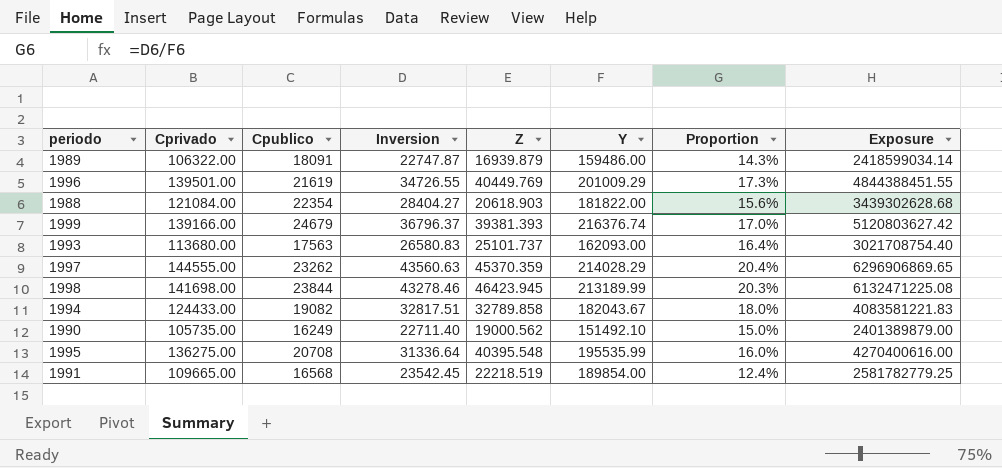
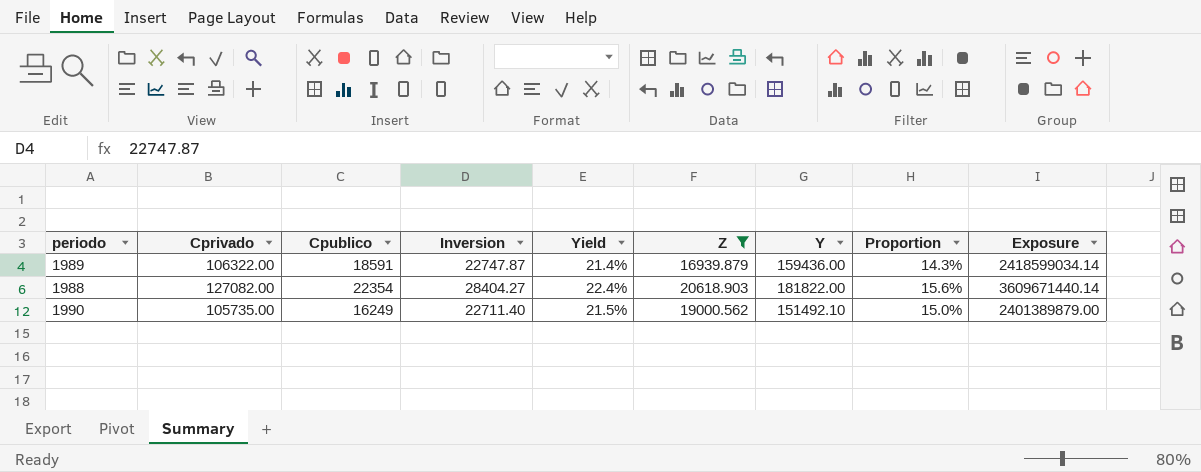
filter: none -> Z <= 20618.903
column Yield | formula: none -> [Inversion] / [Cprivado]
1989 | Cpublico: 18091 -> 18591
1989 | Y: 159486.00 -> 159436.00
1988 | Cprivado: 121084.00 -> 127082.00
1988 | Exposure: 3439302628.68 -> 3609671440.14

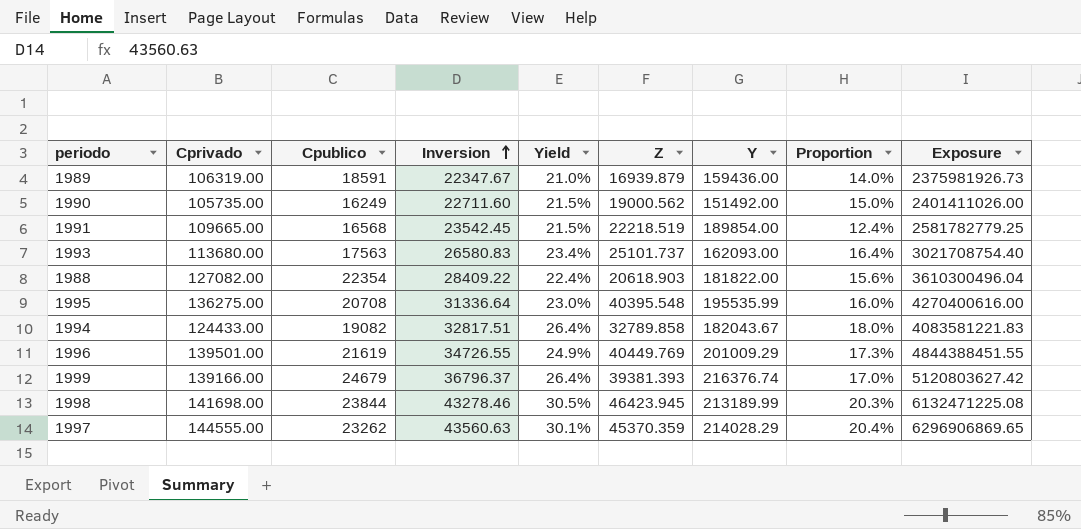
filter: Z <= 20618.903 -> none
row order: none -> Inversion ascending
1989 | Cprivado: 106322.00 -> 106319.00
1989 | Inversion: 22747.87 -> 22347.67
1989 | Yield: 21.4% -> 21.0%
1989 | Proportion: 14.3% -> 14.0%
1989 | Exposure: 2418599034.14 -> 2375981926.73
1990 | Inversion: 22711.40 -> 22711.60
1990 | Y: 151492.10 -> 151492.00
1990 | Exposure: 2401389879.00 -> 2401411026.00
1988 | Inversion: 28404.27 -> 28409.22
1988 | Exposure: 3609671440.14 -> 3610300496.04

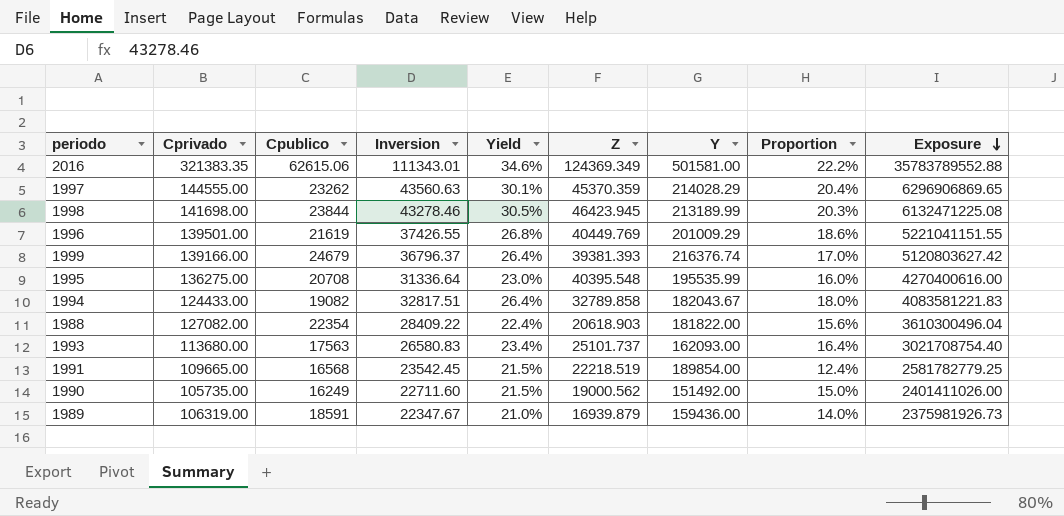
row order: Inversion ascending -> Exposure descending
row 2016: none -> 321383.35 | 62615.06 | 111343.01 | 34.6% | 124369.349 | 501581.00 | 22.2% | 35783789552.88
1996 | Inversion: 34726.55 -> 37426.55
1996 | Yield: 24.9% -> 26.8%
1996 | Proportion: 17.3% -> 18.6%
1996 | Exposure: 4844388451.55 -> 5221041151.55

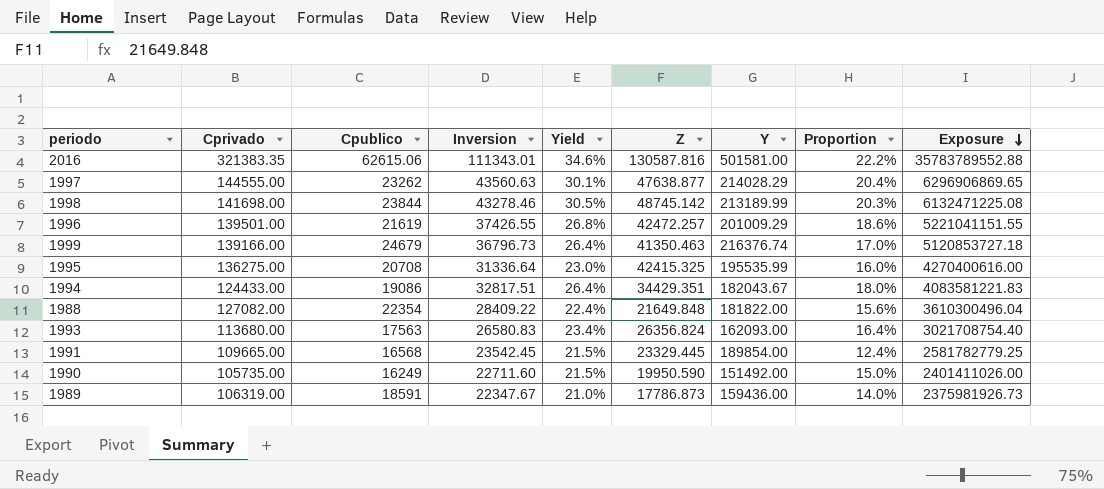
2016 | Z: 124369.349 -> 130587.816
1997 | Z: 45370.359 -> 47638.877
1998 | Z: 46423.945 -> 48745.142
1996 | Z: 40449.769 -> 42472.257
1999 | Inversion: 36796.37 -> 36796.73
1999 | Z: 39381.393 -> 41350.463
1999 | Exposure: 5120803627.42 -> 5120853727.18
1995 | Z: 40395.548 -> 42415.325
1994 | Cpublico: 19082 -> 19086
1994 | Z: 32789.858 -> 34429.351
1988 | Z: 20618.903 -> 21649.848
1993 | Z: 25101.737 -> 26356.824
1991 | Z: 22218.519 -> 23329.445
1990 | Z: 19000.562 -> 19950.590
1989 | Z: 16939.879 -> 17786.873

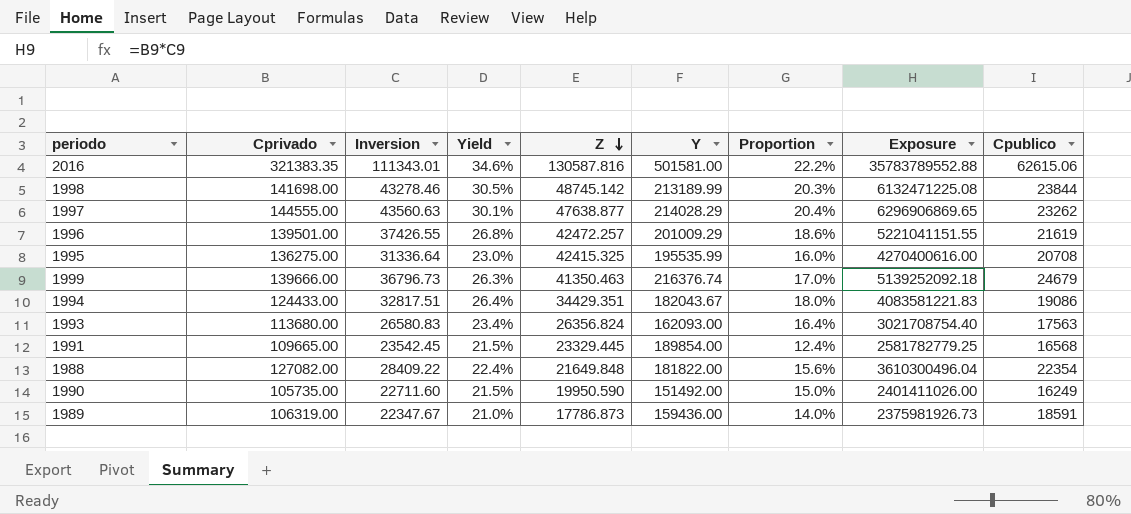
row order: Exposure descending -> Z descending
column Cpublico | position: 3 -> 9
1999 | Cprivado: 139166.00 -> 139666.00
1999 | Yield: 26.4% -> 26.3%
1999 | Exposure: 5120853727.18 -> 5139252092.18

